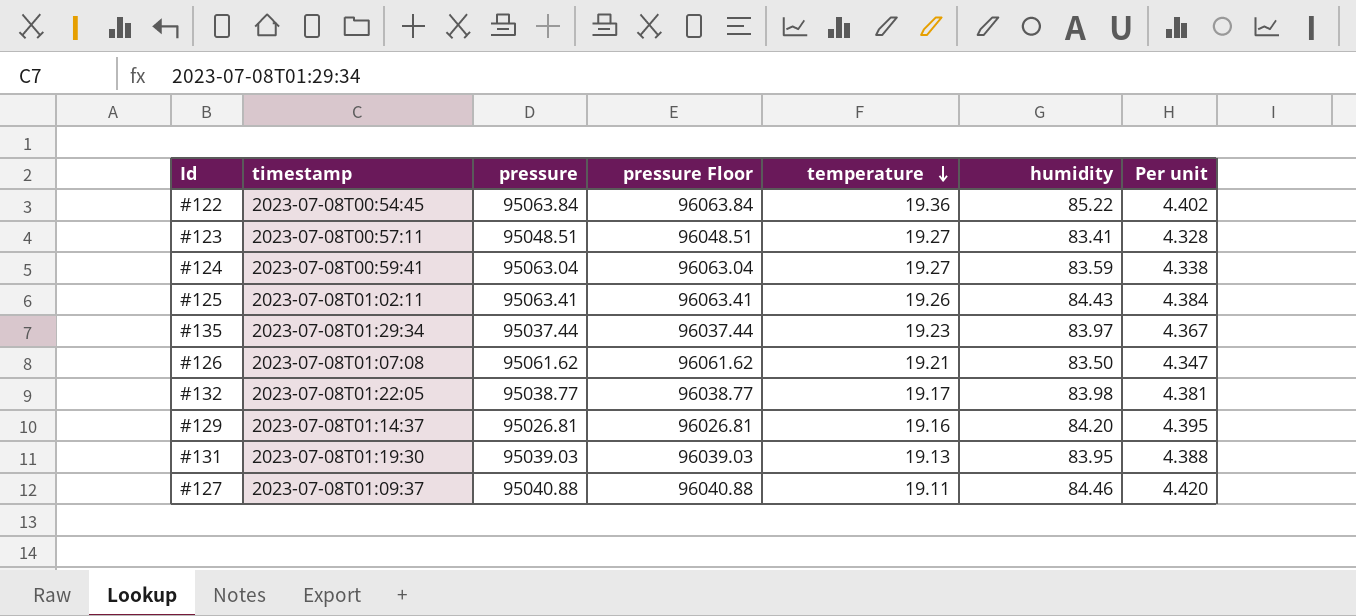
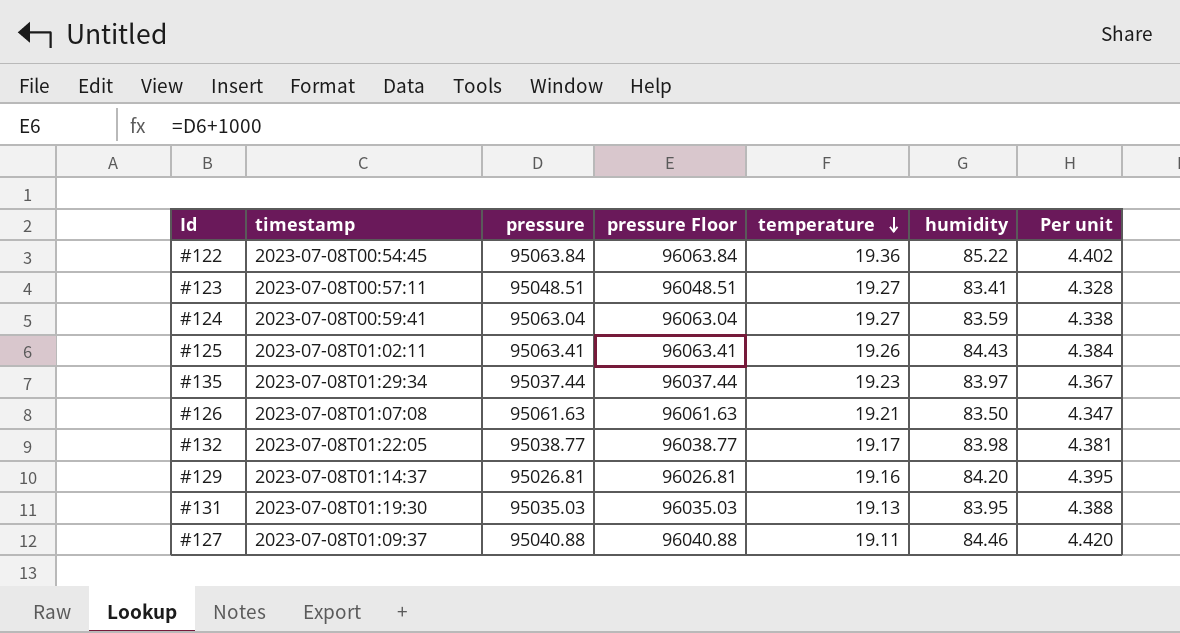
#126 | pressure: 95061.62 -> 95061.63
#126 | pressure Floor: 96061.62 -> 96061.63
#131 | pressure: 95039.03 -> 95035.03
#131 | pressure Floor: 96039.03 -> 96035.03

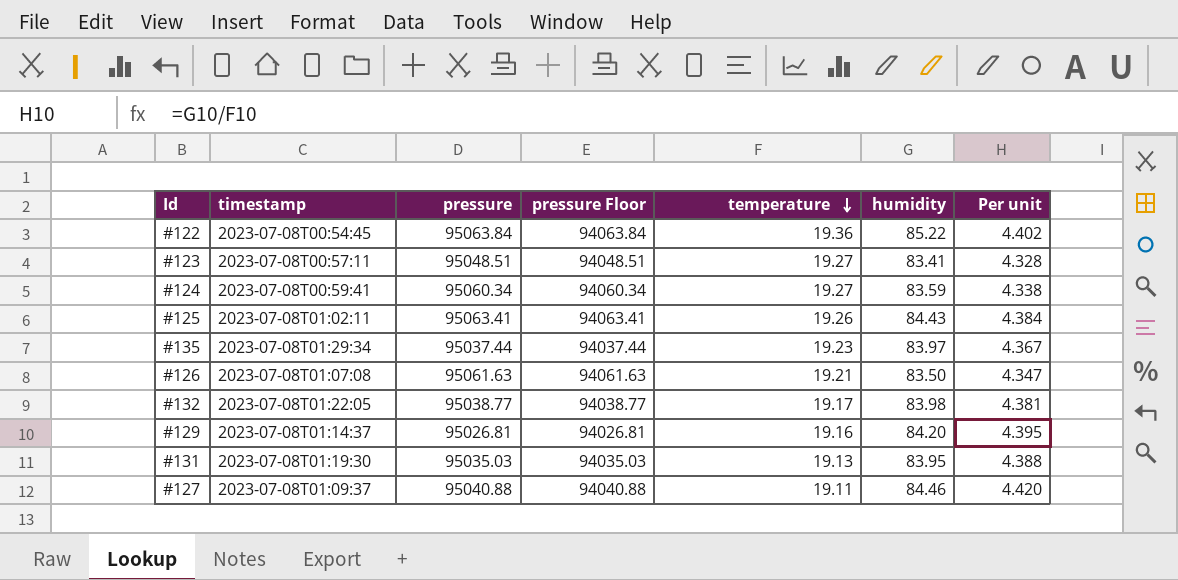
column pressure Floor | formula: [pressure] + 1000 -> [pressure] - 1000
#124 | pressure: 95063.04 -> 95060.34

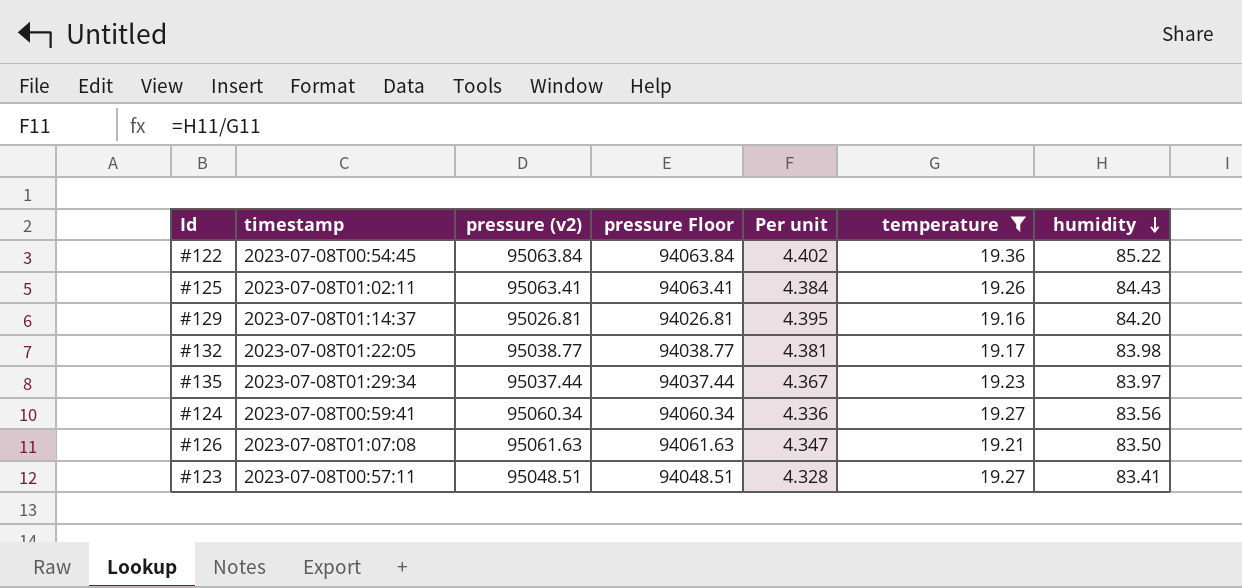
filter: none -> temperature >= 19.16
row order: temperature descending -> humidity descending
column name: pressure -> pressure (v2)
column Per unit | position: 7 -> 5
#124 | Per unit: 4.338 -> 4.336
#124 | humidity: 83.59 -> 83.56

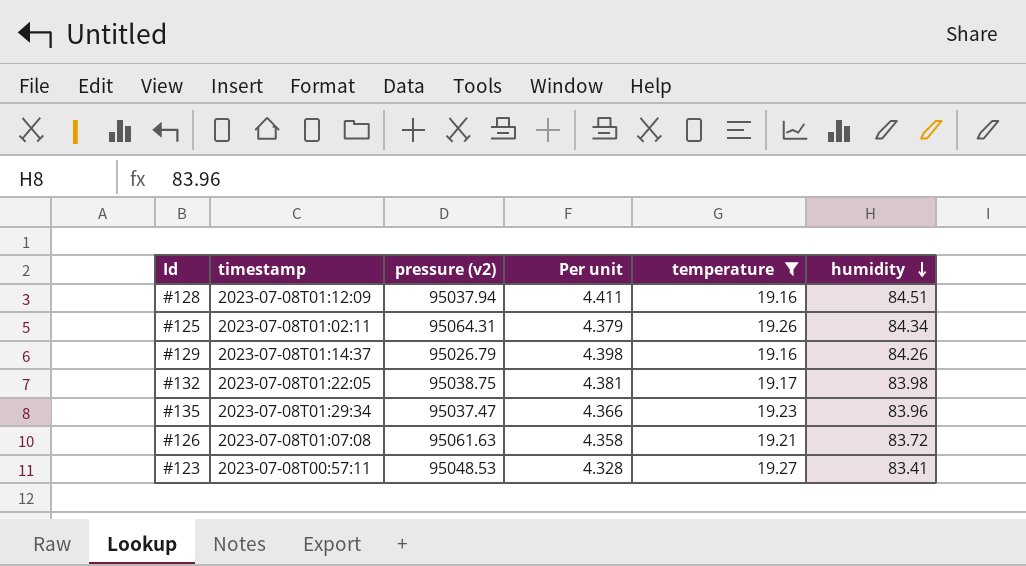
column pressure Floor | formula: [pressure (v2)] - 1000 -> none
row #122: 2023-07-08T00:54:45 | 95063.84 | 94063.84 | 4.402 | 19.36 | 85.22 -> none
row #124: 2023-07-08T00:59:41 | 95060.34 | 94060.34 | 4.336 | 19.27 | 83.56 -> none
row #128: none -> 2023-07-08T01:12:09 | 95037.94 | 4.411 | 19.16 | 84.51
#125 | pressure (v2): 95063.41 -> 95064.31
#125 | Per unit: 4.384 -> 4.379
#125 | humidity: 84.43 -> 84.34
#129 | pressure (v2): 95026.81 -> 95026.79
#129 | Per unit: 4.395 -> 4.398
#129 | humidity: 84.20 -> 84.26
#132 | pressure (v2): 95038.77 -> 95038.75
#135 | pressure (v2): 95037.44 -> 95037.47
#135 | Per unit: 4.367 -> 4.366
#135 | humidity: 83.97 -> 83.96
#126 | Per unit: 4.347 -> 4.358
#126 | humidity: 83.50 -> 83.72
#123 | pressure (v2): 95048.51 -> 95048.53

